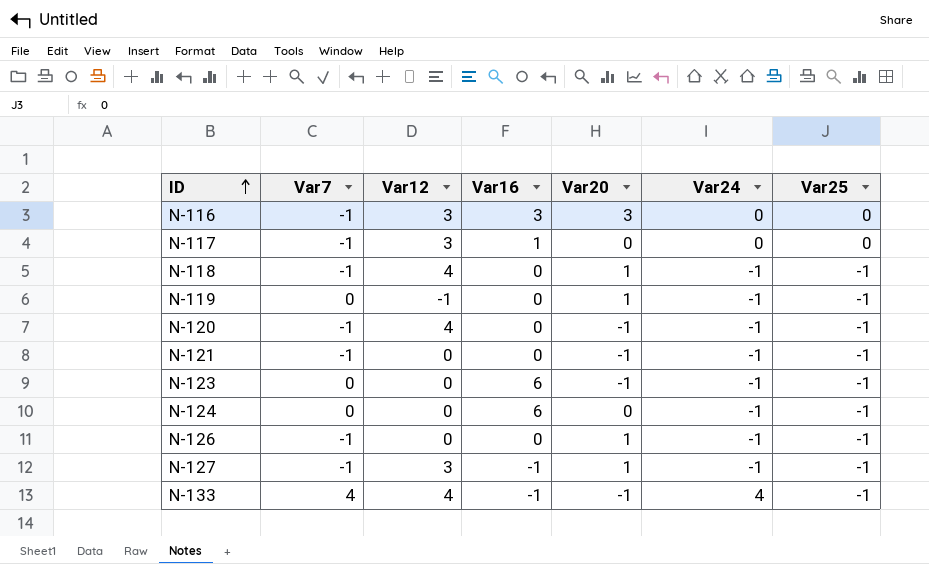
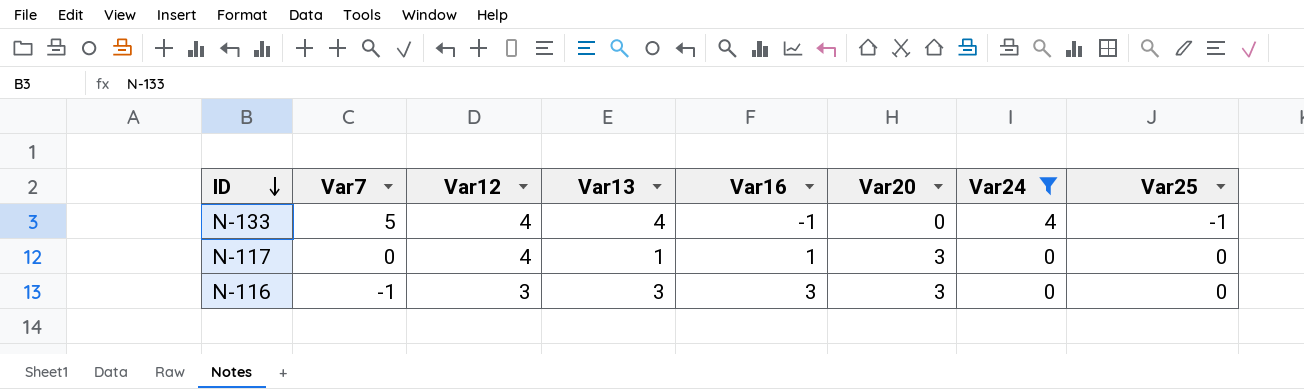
filter: none -> Var24 != -1
row order: ID ascending -> ID descending
column Var13 | position: none -> 4
N-133 | Var7: 4 -> 5
N-133 | Var20: -1 -> 0
N-117 | Var7: -1 -> 0
N-117 | Var12: 3 -> 4
N-117 | Var20: 0 -> 3

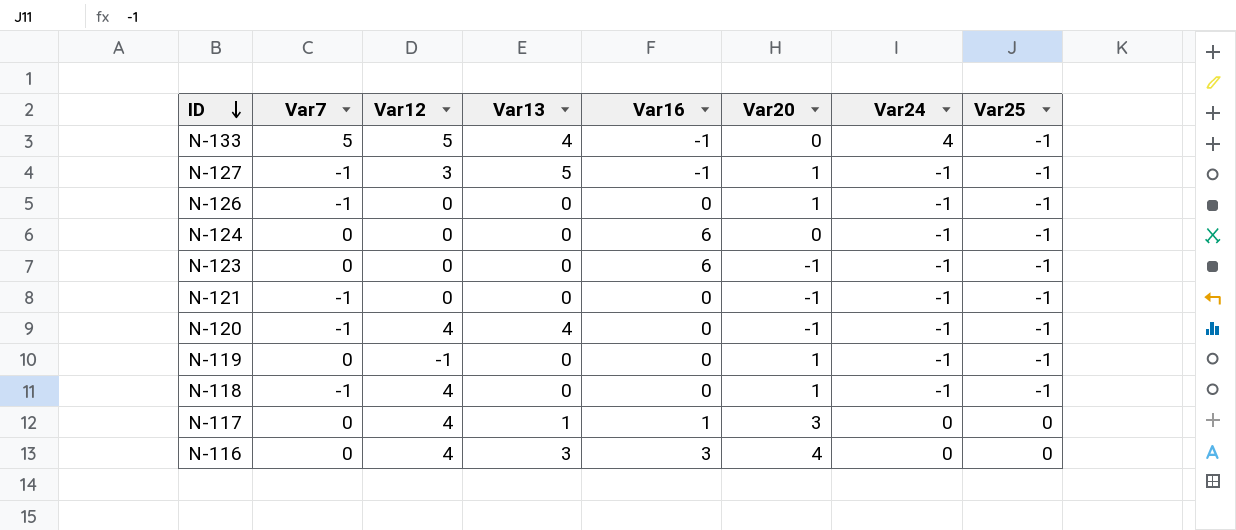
filter: Var24 != -1 -> none
N-133 | Var12: 4 -> 5
N-116 | Var7: -1 -> 0
N-116 | Var12: 3 -> 4
N-116 | Var20: 3 -> 4

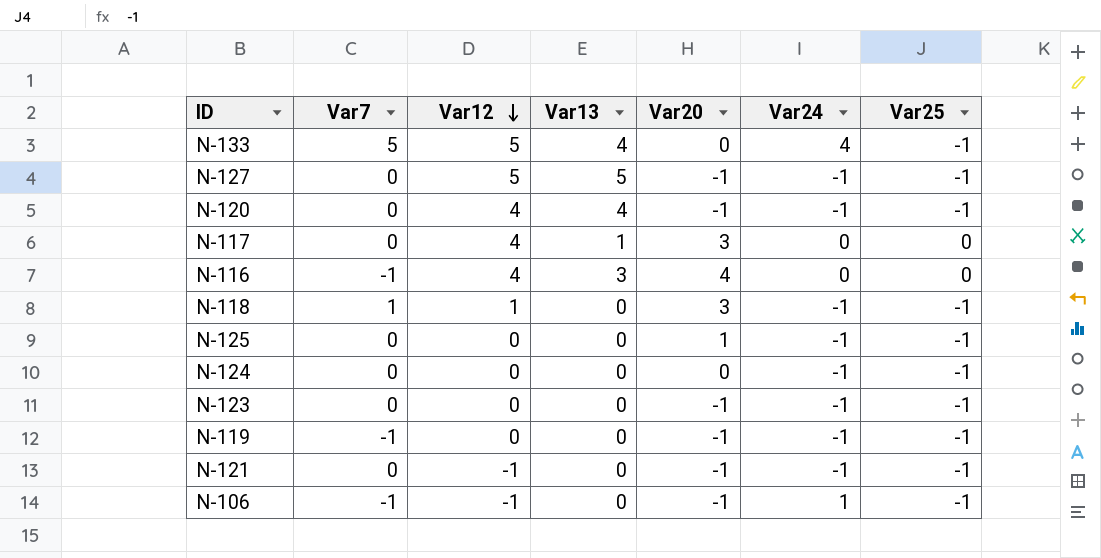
row order: ID descending -> Var12 descending
column Var16 | position: 5 -> none
row N-126: -1 | 0 | 0 | 0 | 1 | -1 | -1 -> none
N-127 | Var7: -1 -> 0
N-127 | Var12: 3 -> 5
N-127 | Var20: 1 -> -1
N-120 | Var7: -1 -> 0
N-116 | Var7: 0 -> -1
N-118 | Var7: -1 -> 1
N-118 | Var12: 4 -> 1
N-118 | Var20: 1 -> 3
row N-125: none -> 0 | 0 | 0 | 1 | -1 | -1
N-119 | Var7: 0 -> -1
N-119 | Var12: -1 -> 0
N-119 | Var20: 1 -> -1
N-121 | Var7: -1 -> 0
N-121 | Var12: 0 -> -1
row N-106: none -> -1 | -1 | 0 | -1 | 1 | -1

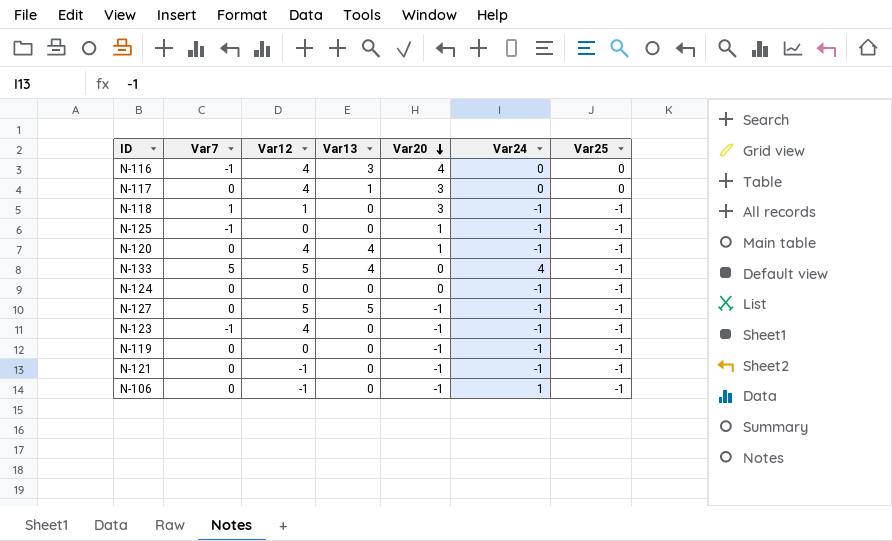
row order: Var12 descending -> Var20 descending
N-125 | Var7: 0 -> -1
N-120 | Var20: -1 -> 1
N-123 | Var7: 0 -> -1
N-123 | Var12: 0 -> 4
N-119 | Var7: -1 -> 0
N-106 | Var7: -1 -> 0

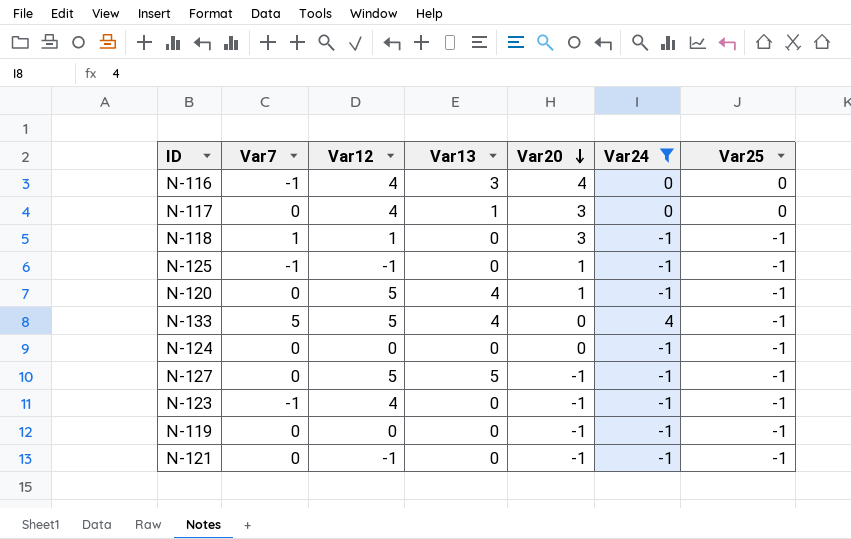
filter: none -> Var24 != 1
N-125 | Var12: 0 -> -1
N-120 | Var12: 4 -> 5

